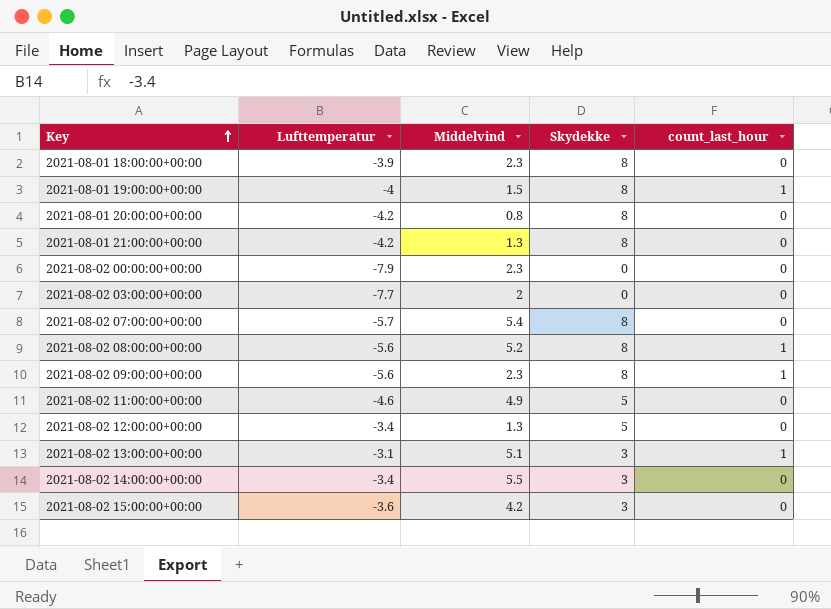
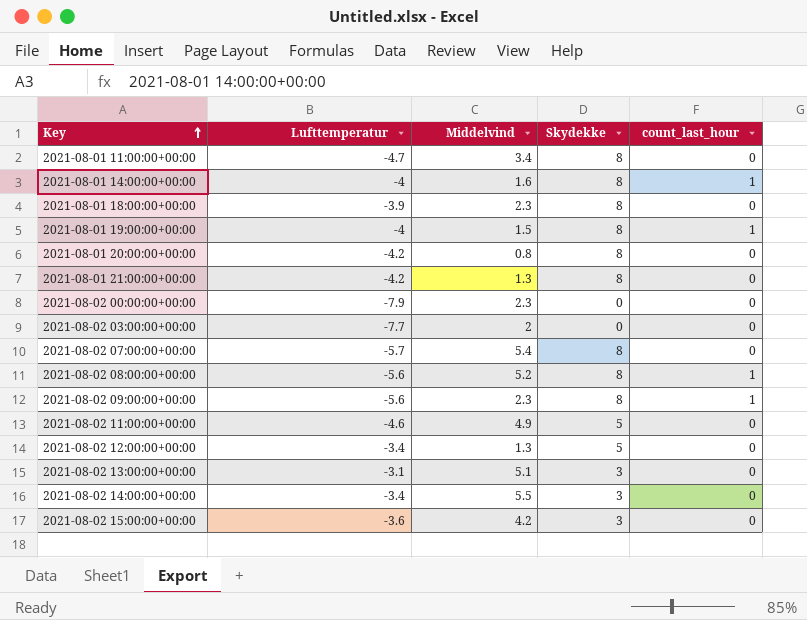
row 2021-08-01 11:00:00+00:00: none -> -4.7 | 3.4 | 8 | 0
row 2021-08-01 14:00:00+00:00: none -> -4 | 1.6 | 8 | 1
2021-08-02 13:00:00+00:00 | count_last_hour: 1 -> 0

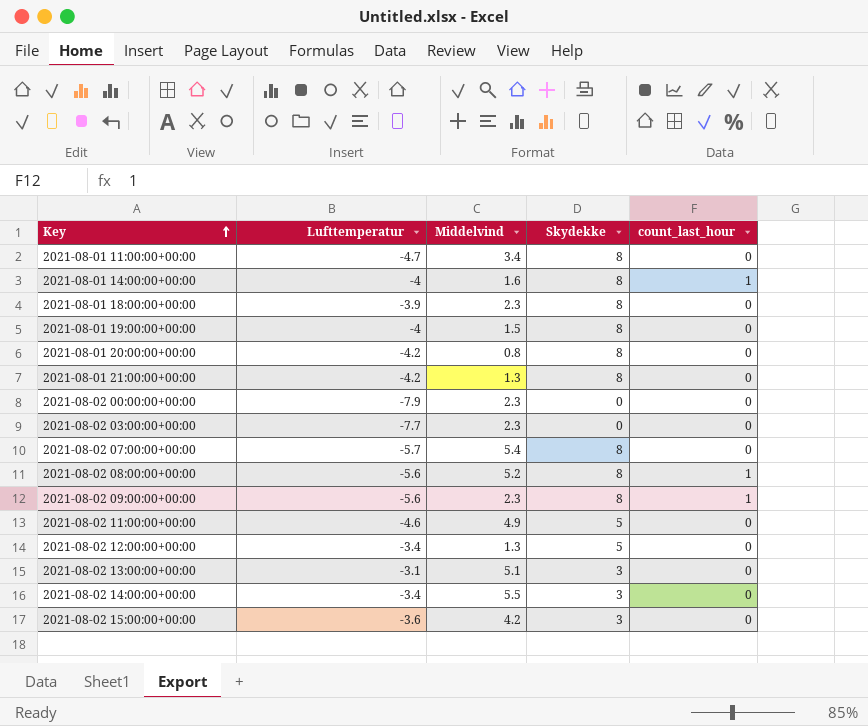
2021-08-01 19:00:00+00:00 | count_last_hour: 1 -> 0
2021-08-02 03:00:00+00:00 | Middelvind: 2 -> 2.3

